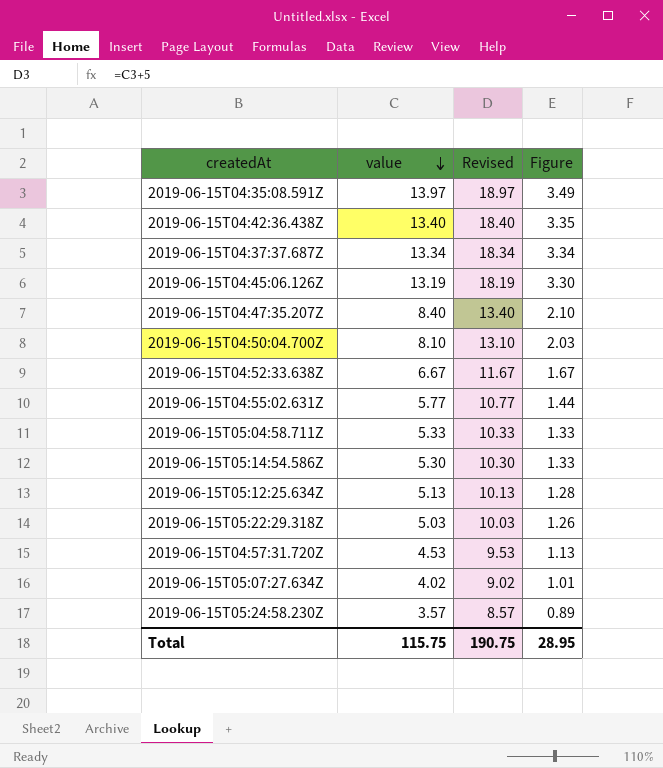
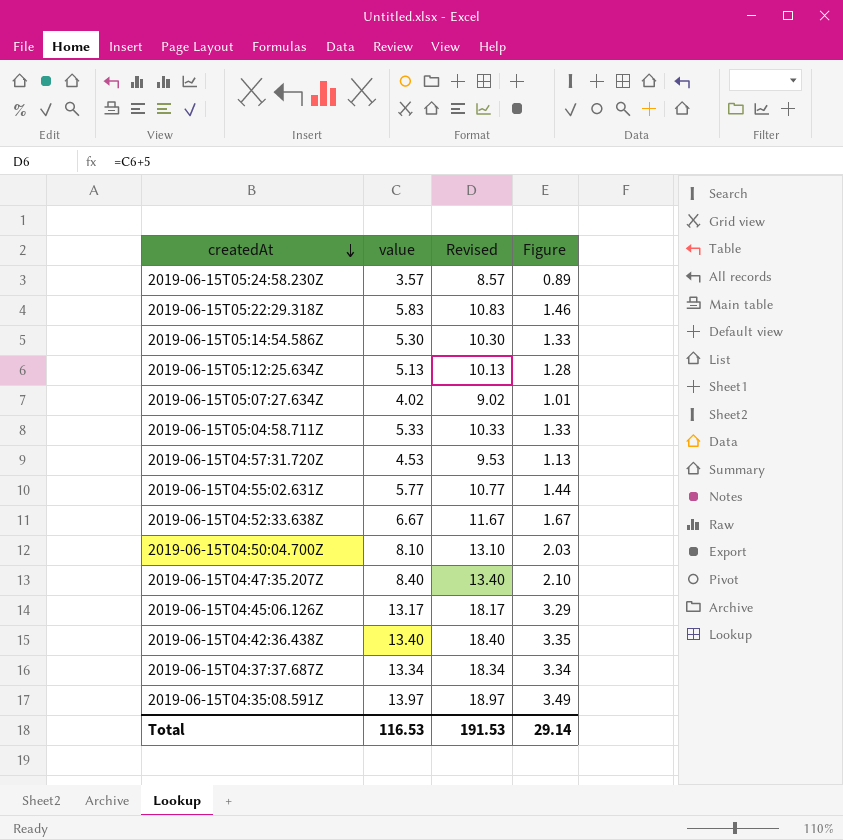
row order: value descending -> createdAt descending
2019-06-15T05:22:29.318Z | value: 5.03 -> 5.83
2019-06-15T05:22:29.318Z | Revised: 10.03 -> 10.83
2019-06-15T05:22:29.318Z | Figure: 1.26 -> 1.46
2019-06-15T04:45:06.126Z | value: 13.19 -> 13.17
2019-06-15T04:45:06.126Z | Revised: 18.19 -> 18.17
2019-06-15T04:45:06.126Z | Figure: 3.30 -> 3.29
Total | value: 115.75 -> 116.53
Total | Revised: 190.75 -> 191.53
Total | Figure: 28.95 -> 29.14

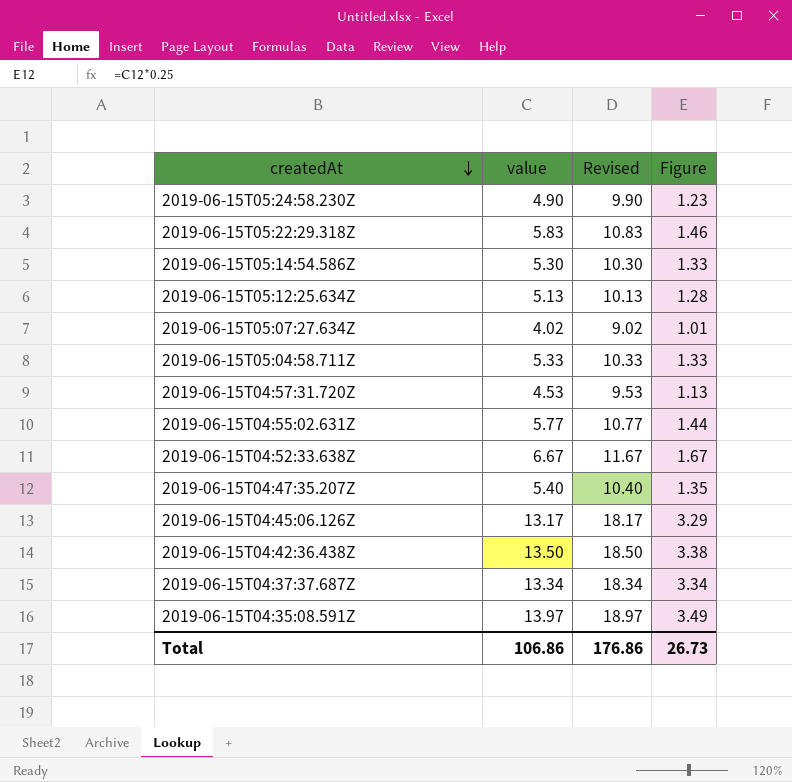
row 2019-06-15T04:50:04.700Z: 8.10 | 13.10 | 2.03 -> none
2019-06-15T05:24:58.230Z | value: 3.57 -> 4.90
2019-06-15T05:24:58.230Z | Revised: 8.57 -> 9.90
2019-06-15T05:24:58.230Z | Figure: 0.89 -> 1.23
2019-06-15T04:47:35.207Z | value: 8.40 -> 5.40
2019-06-15T04:47:35.207Z | Revised: 13.40 -> 10.40
2019-06-15T04:47:35.207Z | Figure: 2.10 -> 1.35
2019-06-15T04:42:36.438Z | value: 13.40 -> 13.50
2019-06-15T04:42:36.438Z | Revised: 18.40 -> 18.50
2019-06-15T04:42:36.438Z | Figure: 3.35 -> 3.38
Total | value: 116.53 -> 106.86
Total | Revised: 191.53 -> 176.86
Total | Figure: 29.14 -> 26.73

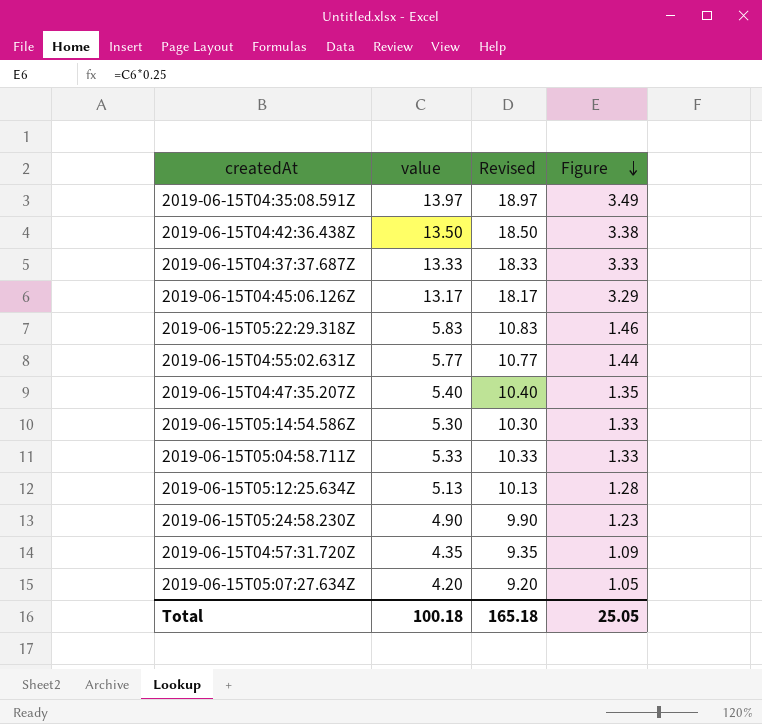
row order: createdAt descending -> Figure descending
row 2019-06-15T04:52:33.638Z: 6.67 | 11.67 | 1.67 -> none
2019-06-15T04:37:37.687Z | value: 13.34 -> 13.33
2019-06-15T04:37:37.687Z | Revised: 18.34 -> 18.33
2019-06-15T04:37:37.687Z | Figure: 3.34 -> 3.33
2019-06-15T04:57:31.720Z | value: 4.53 -> 4.35
2019-06-15T04:57:31.720Z | Revised: 9.53 -> 9.35
2019-06-15T04:57:31.720Z | Figure: 1.13 -> 1.09
2019-06-15T05:07:27.634Z | value: 4.02 -> 4.20
2019-06-15T05:07:27.634Z | Revised: 9.02 -> 9.20
2019-06-15T05:07:27.634Z | Figure: 1.01 -> 1.05
Total | value: 106.86 -> 100.18
Total | Revised: 176.86 -> 165.18
Total | Figure: 26.73 -> 25.05

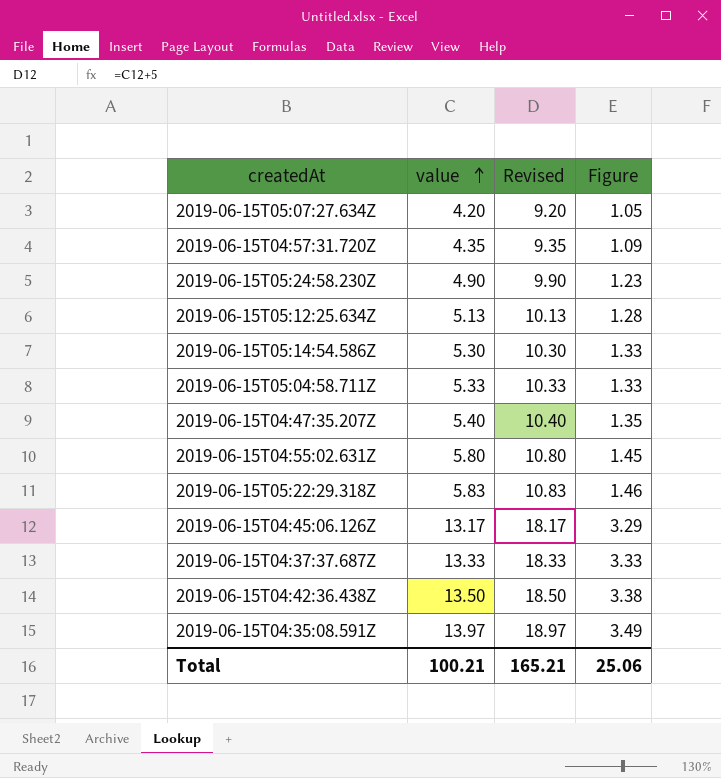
row order: Figure descending -> value ascending
2019-06-15T04:55:02.631Z | value: 5.77 -> 5.80
2019-06-15T04:55:02.631Z | Revised: 10.77 -> 10.80
2019-06-15T04:55:02.631Z | Figure: 1.44 -> 1.45
Total | value: 100.18 -> 100.21
Total | Revised: 165.18 -> 165.21
Total | Figure: 25.05 -> 25.06

